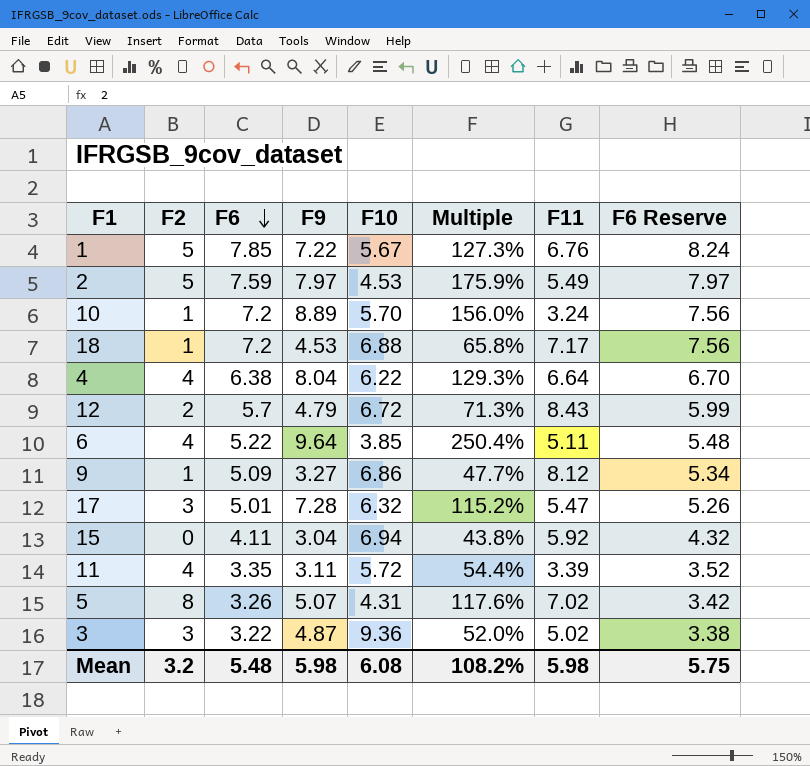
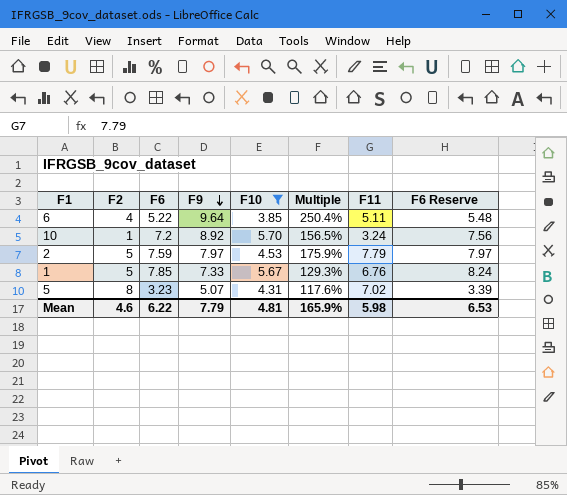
filter: none -> F10 <= 5.70
row order: F6 descending -> F9 descending
10 | F9: 8.89 -> 8.92
10 | Multiple: 156.0% -> 156.5%
2 | F11: 5.49 -> 7.79
1 | F9: 7.22 -> 7.33
1 | Multiple: 127.3% -> 129.3%
5 | F6: 3.26 -> 3.23
5 | F6 Reserve: 3.42 -> 3.39
Mean | F2: 3.2 -> 4.6
Mean | F6: 5.48 -> 6.22
Mean | F9: 5.98 -> 7.79
Mean | F10: 6.08 -> 4.81
Mean | Multiple: 108.2% -> 165.9%
Mean | F6 Reserve: 5.75 -> 6.53

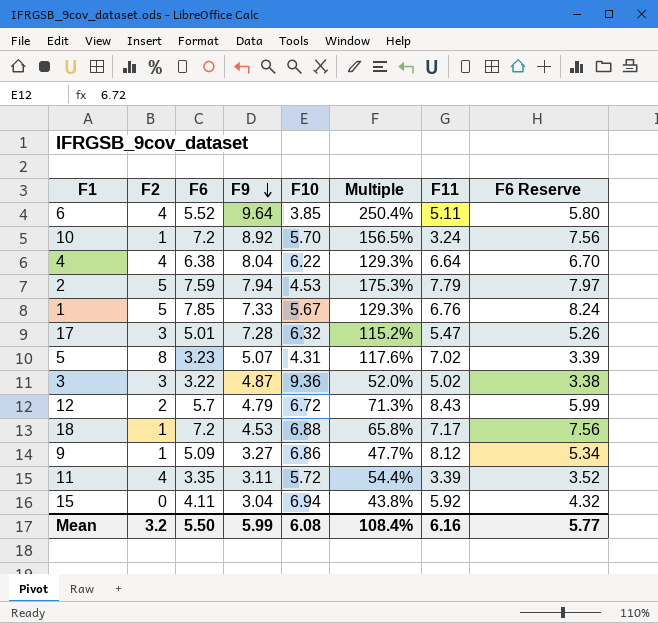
filter: F10 <= 5.70 -> none
6 | F6: 5.22 -> 5.52
6 | F6 Reserve: 5.48 -> 5.80
2 | F9: 7.97 -> 7.94
2 | Multiple: 175.9% -> 175.3%
Mean | F2: 4.6 -> 3.2
Mean | F6: 6.22 -> 5.50
Mean | F9: 7.79 -> 5.99
Mean | F10: 4.81 -> 6.08
Mean | Multiple: 165.9% -> 108.4%
Mean | F11: 5.98 -> 6.16
Mean | F6 Reserve: 6.53 -> 5.77

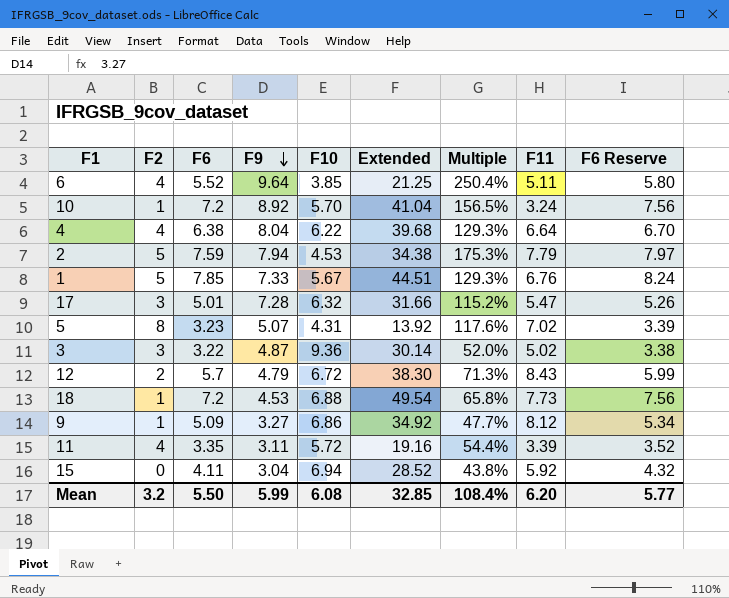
column Extended | formula: none -> [F6] * [F10]
18 | F11: 7.17 -> 7.73
Mean | F11: 6.16 -> 6.20

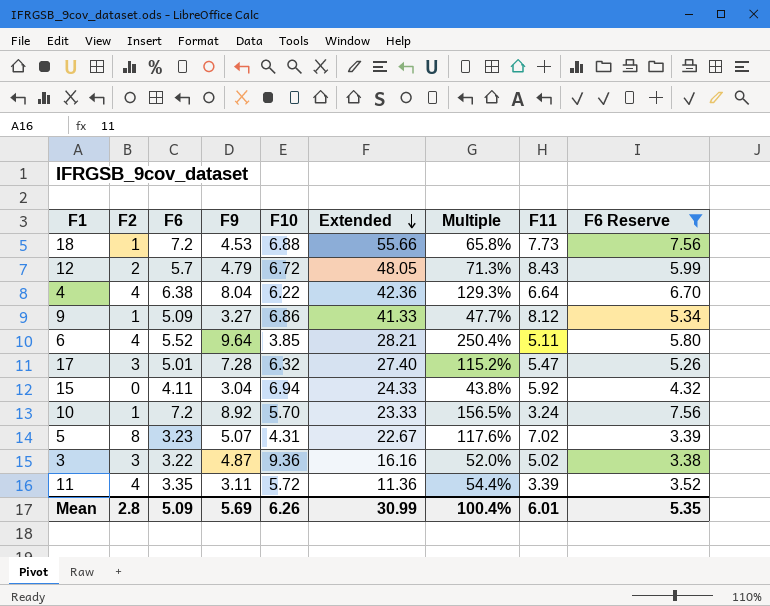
filter: none -> F6 Reserve <= 7.56
row order: F9 descending -> Extended descending
column Extended | formula: [F6] * [F10] -> [F6] * [F11]
Mean | F2: 3.2 -> 2.8
Mean | F6: 5.50 -> 5.09
Mean | F9: 5.99 -> 5.69
Mean | F10: 6.08 -> 6.26
Mean | Extended: 32.85 -> 30.99
Mean | Multiple: 108.4% -> 100.4%
Mean | F11: 6.20 -> 6.01
Mean | F6 Reserve: 5.77 -> 5.35

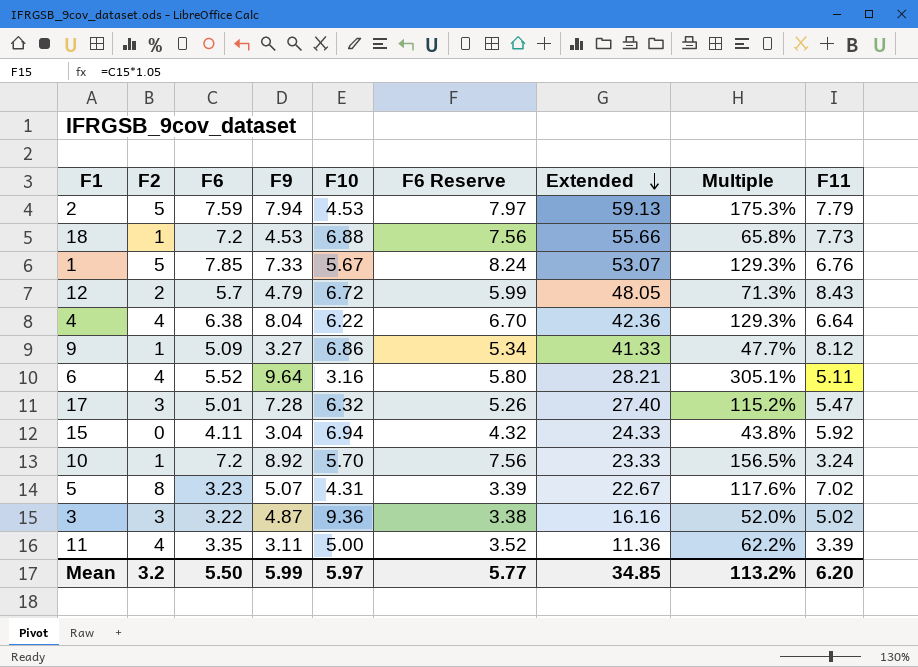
filter: F6 Reserve <= 7.56 -> none
column F6 Reserve | position: 9 -> 6
6 | F10: 3.85 -> 3.16
6 | Multiple: 250.4% -> 305.1%
11 | F10: 5.72 -> 5.00
11 | Multiple: 54.4% -> 62.2%
Mean | F2: 2.8 -> 3.2
Mean | F6: 5.09 -> 5.50
Mean | F9: 5.69 -> 5.99
Mean | F10: 6.26 -> 5.97
Mean | F6 Reserve: 5.35 -> 5.77
Mean | Extended: 30.99 -> 34.85
Mean | Multiple: 100.4% -> 113.2%
Mean | F11: 6.01 -> 6.20

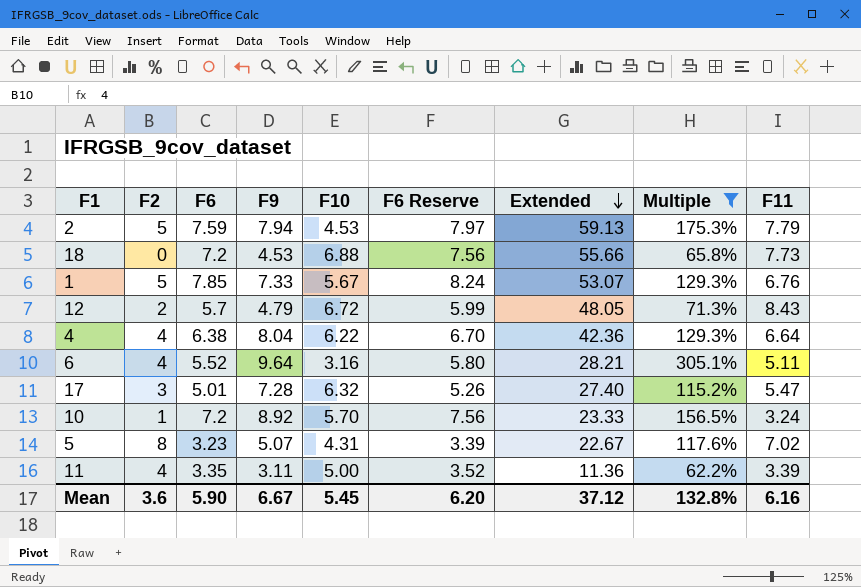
filter: none -> Multiple >= 62.2%
18 | F2: 1 -> 0
Mean | F2: 3.2 -> 3.6
Mean | F6: 5.50 -> 5.90
Mean | F9: 5.99 -> 6.67
Mean | F10: 5.97 -> 5.45
Mean | F6 Reserve: 5.77 -> 6.20
Mean | Extended: 34.85 -> 37.12
Mean | Multiple: 113.2% -> 132.8%
Mean | F11: 6.20 -> 6.16

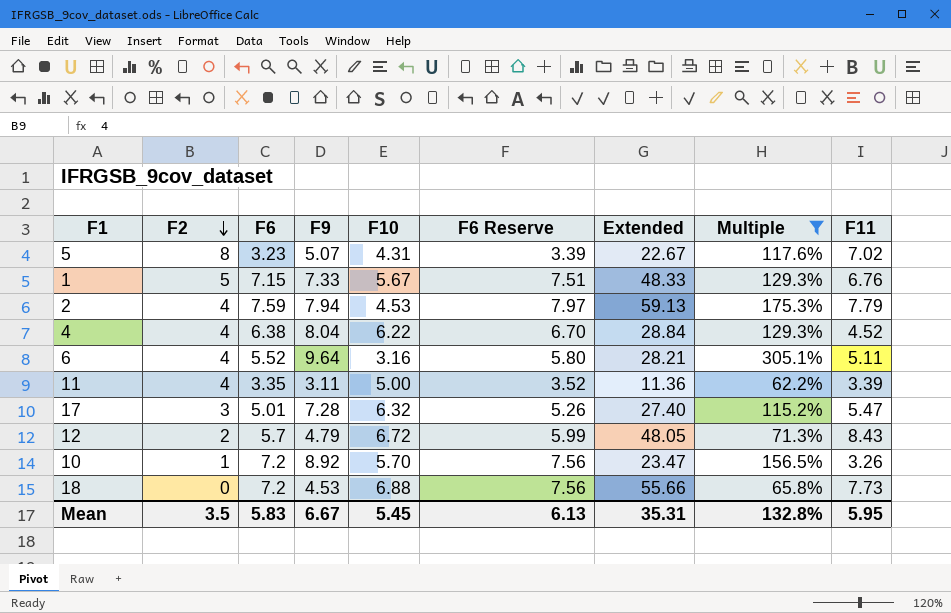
row order: Extended descending -> F2 descending
1 | F6: 7.85 -> 7.15
1 | F6 Reserve: 8.24 -> 7.51
1 | Extended: 53.07 -> 48.33
2 | F2: 5 -> 4
4 | Extended: 42.36 -> 28.84
4 | F11: 6.64 -> 4.52
10 | Extended: 23.33 -> 23.47
10 | F11: 3.24 -> 3.26
Mean | F2: 3.6 -> 3.5
Mean | F6: 5.90 -> 5.83
Mean | F6 Reserve: 6.20 -> 6.13
Mean | Extended: 37.12 -> 35.31
Mean | F11: 6.16 -> 5.95

